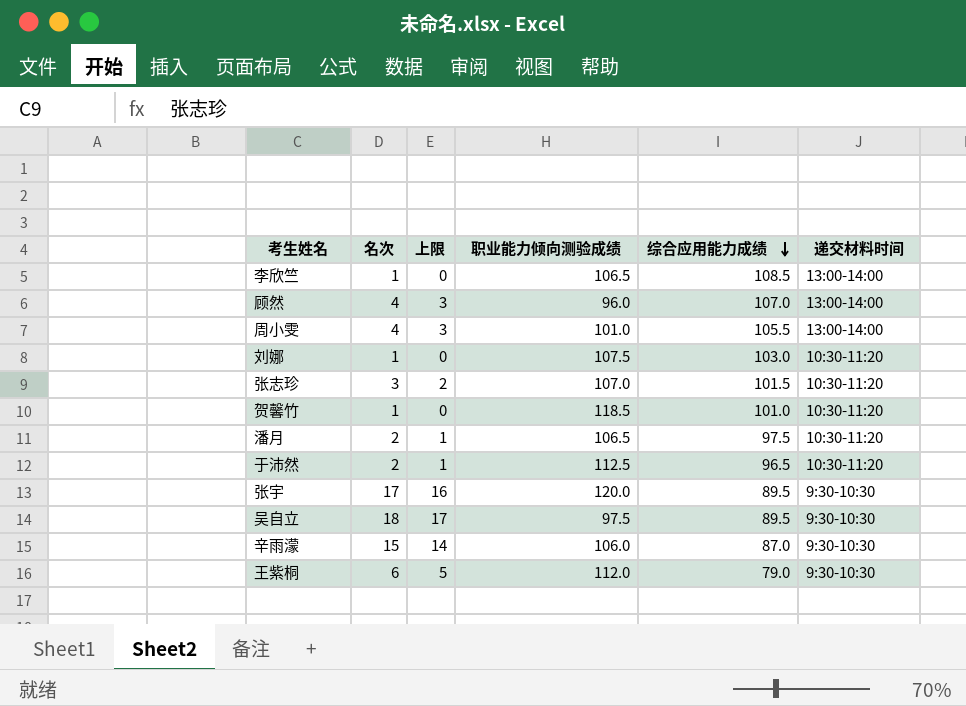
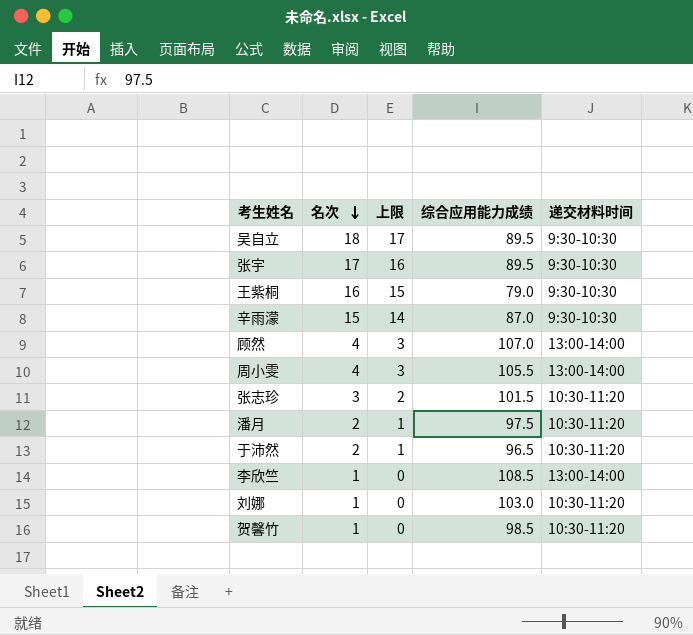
row order: 综合应用能力成绩 descending -> 名次 descending
column 职业能力倾向测验成绩 | position: 4 -> none
王紫桐 | 名次: 6 -> 16
王紫桐 | 上限: 5 -> 15
贺馨竹 | 综合应用能力成绩: 101.0 -> 98.5

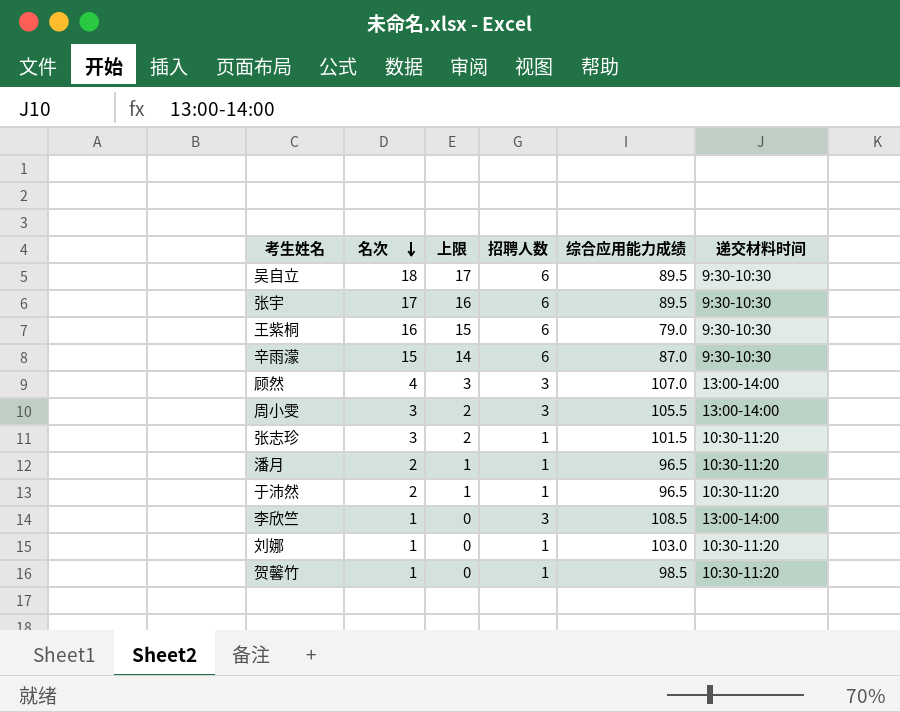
column 招聘人数 | position: none -> 4
周小雯 | 名次: 4 -> 3
周小雯 | 上限: 3 -> 2
潘月 | 综合应用能力成绩: 97.5 -> 96.5

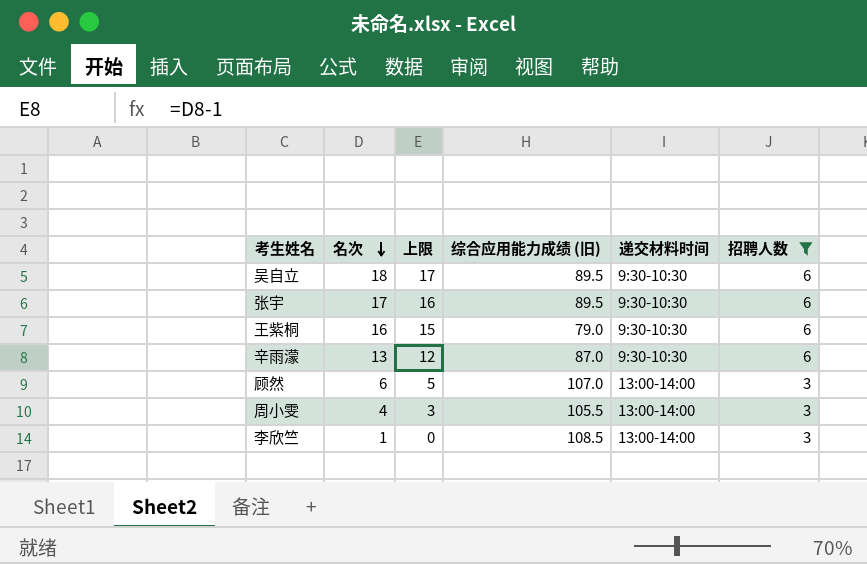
filter: none -> 招聘人数 != 1
column name: 综合应用能力成绩 -> 综合应用能力成绩 (旧)
column 招聘人数 | position: 4 -> 6
辛雨濛 | 名次: 15 -> 13
辛雨濛 | 上限: 14 -> 12
顾然 | 名次: 4 -> 6
顾然 | 上限: 3 -> 5
周小雯 | 名次: 3 -> 4
周小雯 | 上限: 2 -> 3

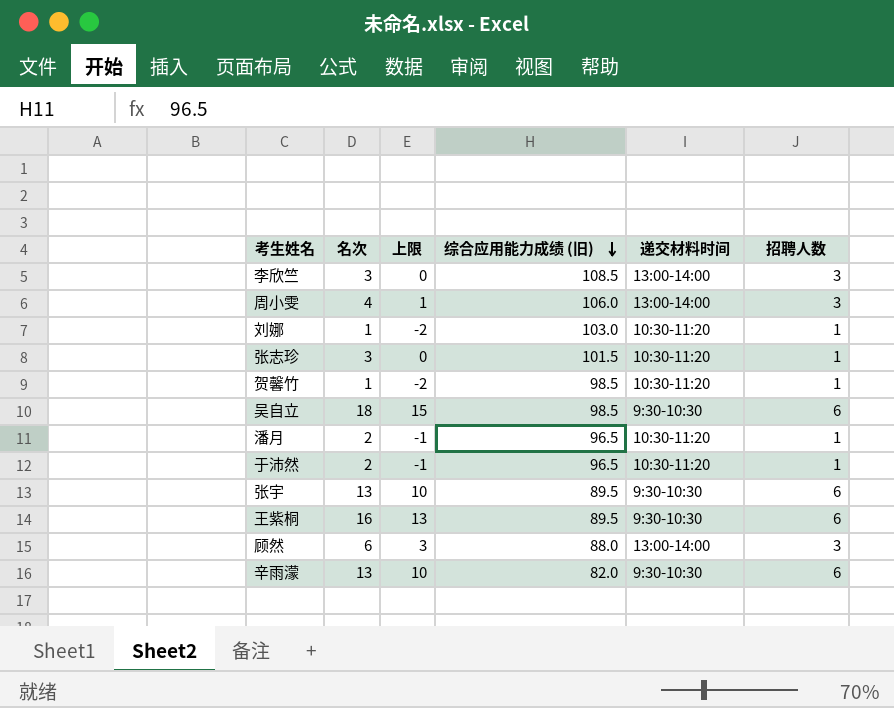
filter: 招聘人数 != 1 -> none
row order: 名次 descending -> 综合应用能力成绩 (旧) descending
column 上限 | formula: [名次] - 1 -> [名次] - 3
李欣竺 | 名次: 1 -> 3
周小雯 | 综合应用能力成绩 (旧): 105.5 -> 106.0
吴自立 | 综合应用能力成绩 (旧): 89.5 -> 98.5
张宇 | 名次: 17 -> 13
王紫桐 | 综合应用能力成绩 (旧): 79.0 -> 89.5
顾然 | 综合应用能力成绩 (旧): 107.0 -> 88.0
辛雨濛 | 综合应用能力成绩 (旧): 87.0 -> 82.0

